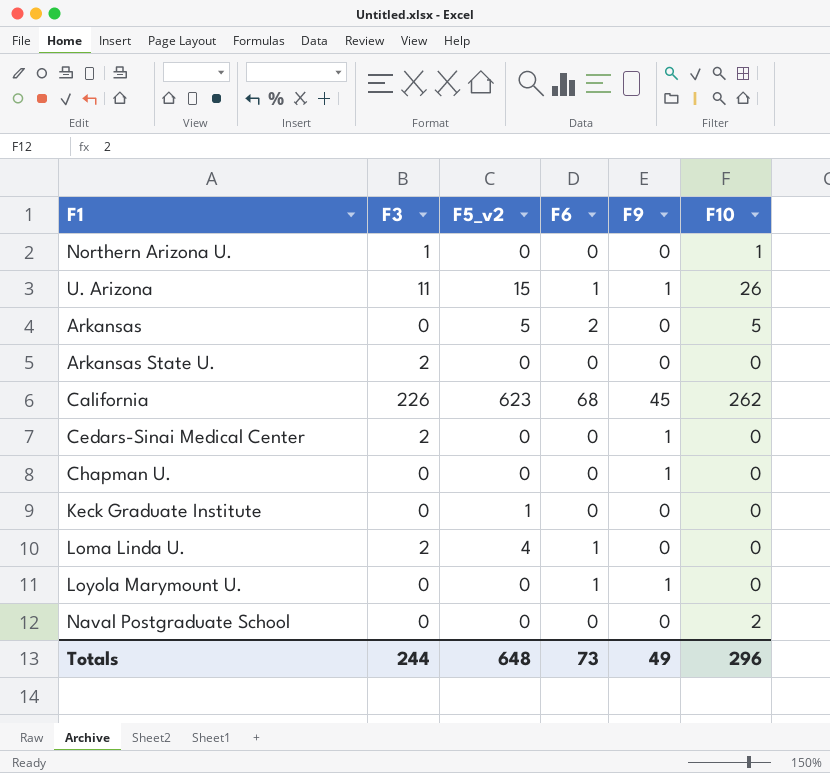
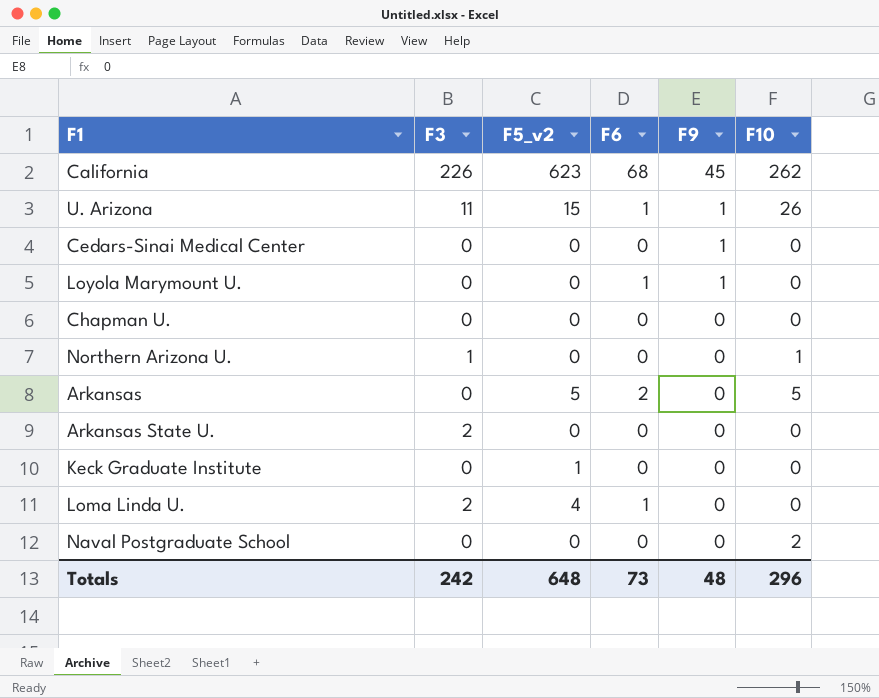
row order: none -> F9 descending
Cedars-Sinai Medical Center | F3: 2 -> 0
Chapman U. | F9: 1 -> 0
Totals | F3: 244 -> 242
Totals | F9: 49 -> 48

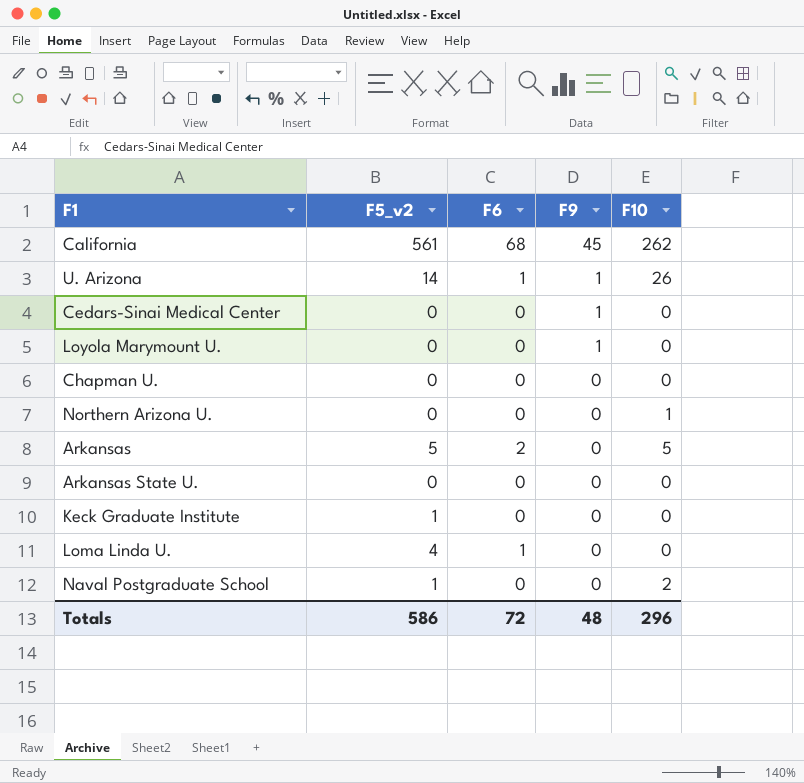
column F3 | position: 2 -> none
California | F5_v2: 623 -> 561
U. Arizona | F5_v2: 15 -> 14
Loyola Marymount U. | F6: 1 -> 0
Naval Postgraduate School | F5_v2: 0 -> 1
Totals | F5_v2: 648 -> 586
Totals | F6: 73 -> 72

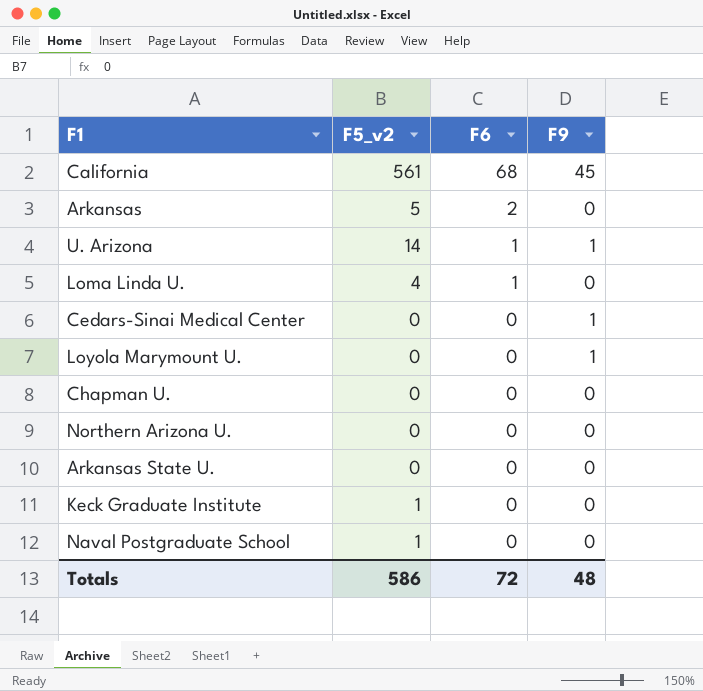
row order: F9 descending -> F6 descending
column F10 | position: 5 -> none

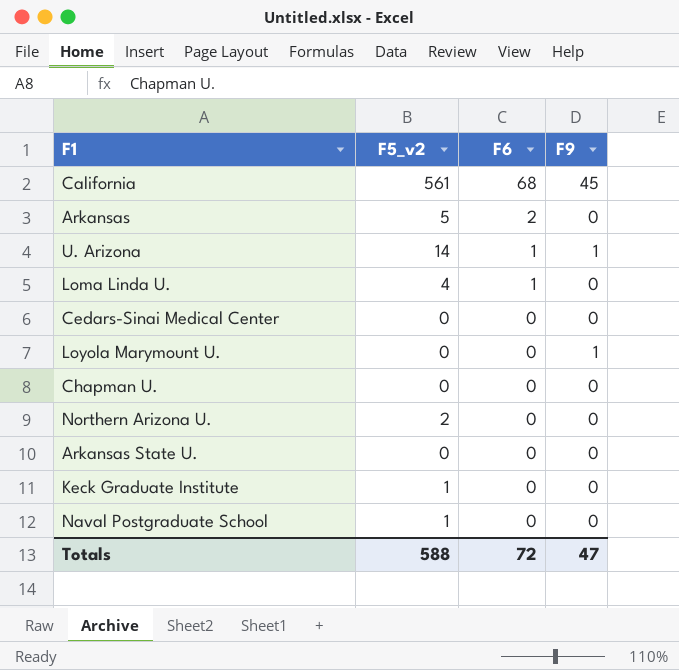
Cedars-Sinai Medical Center | F9: 1 -> 0
Northern Arizona U. | F5_v2: 0 -> 2
Totals | F5_v2: 586 -> 588
Totals | F9: 48 -> 47

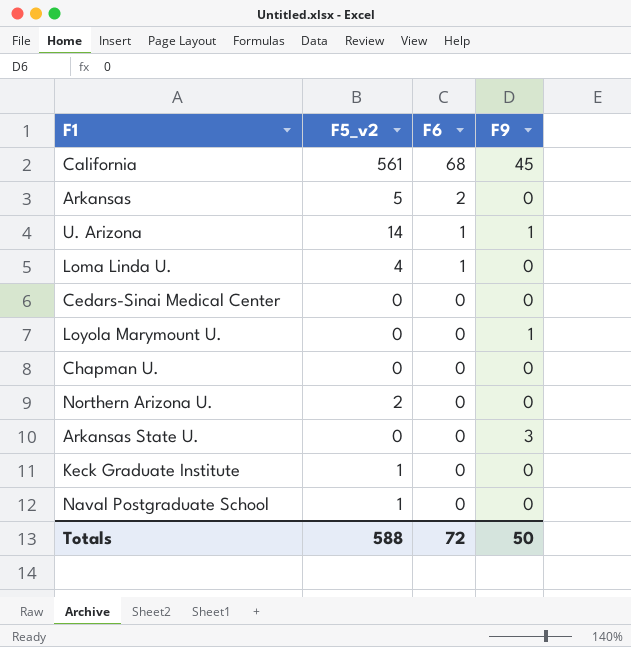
Arkansas State U. | F9: 0 -> 3
Totals | F9: 47 -> 50

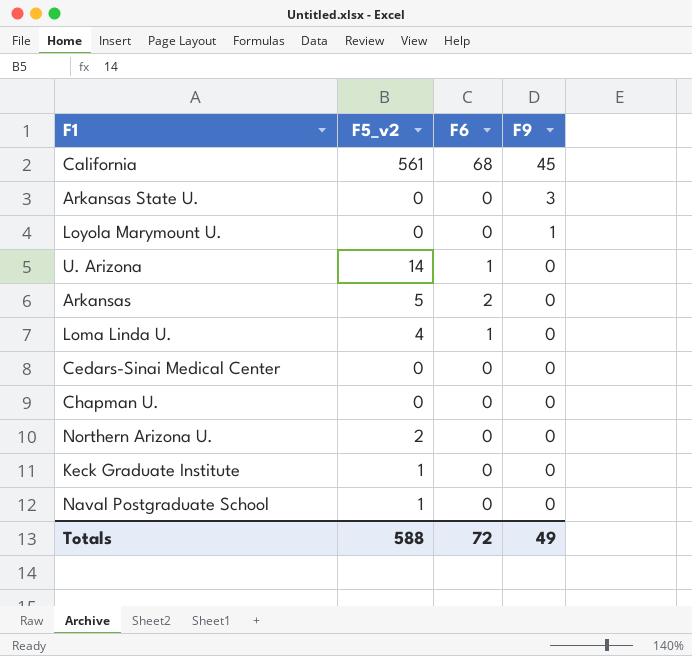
row order: F6 descending -> F9 descending
U. Arizona | F9: 1 -> 0
Totals | F9: 50 -> 49

